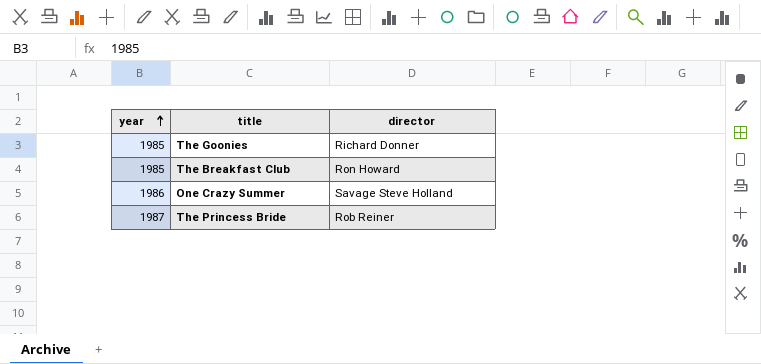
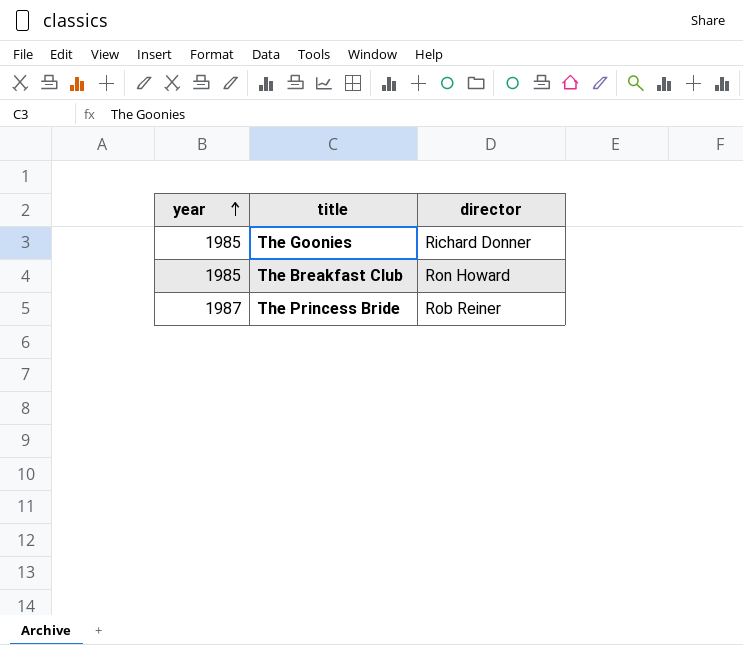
row One Crazy Summer: 1986 | Savage Steve Holland -> none

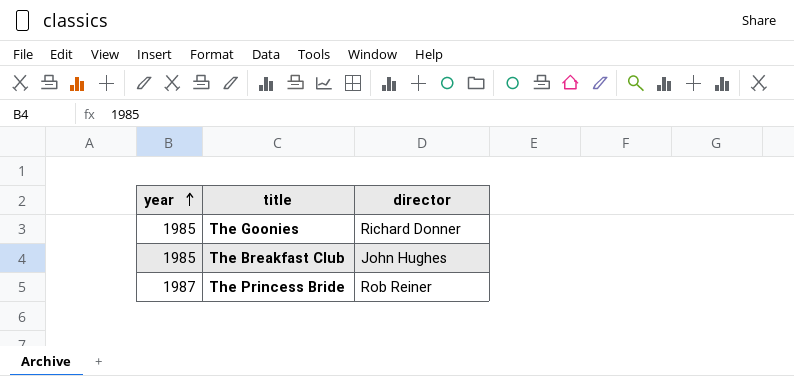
The Breakfast Club | director: Ron Howard -> John Hughes

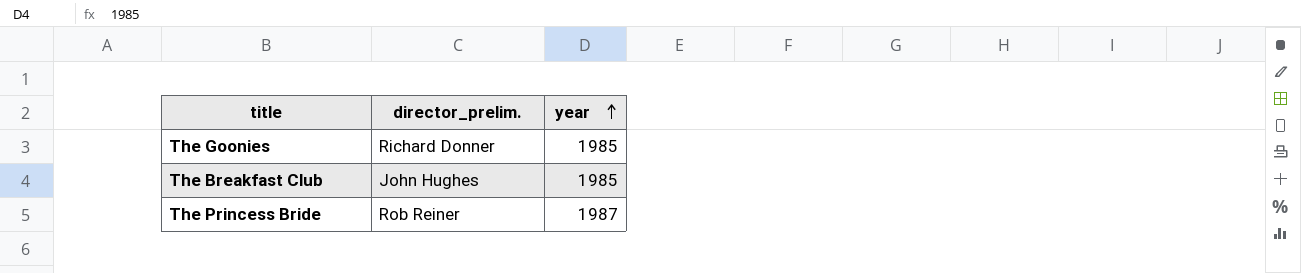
column name: director -> director_prelim.
column year | position: 1 -> 3

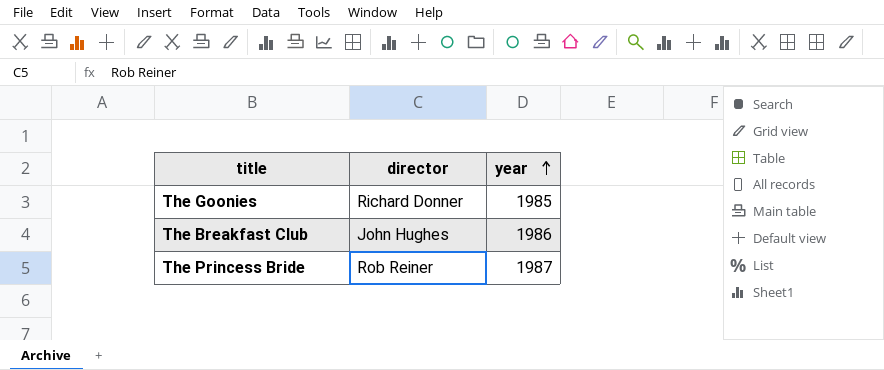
column name: director_prelim. -> director
The Breakfast Club | year: 1985 -> 1986

